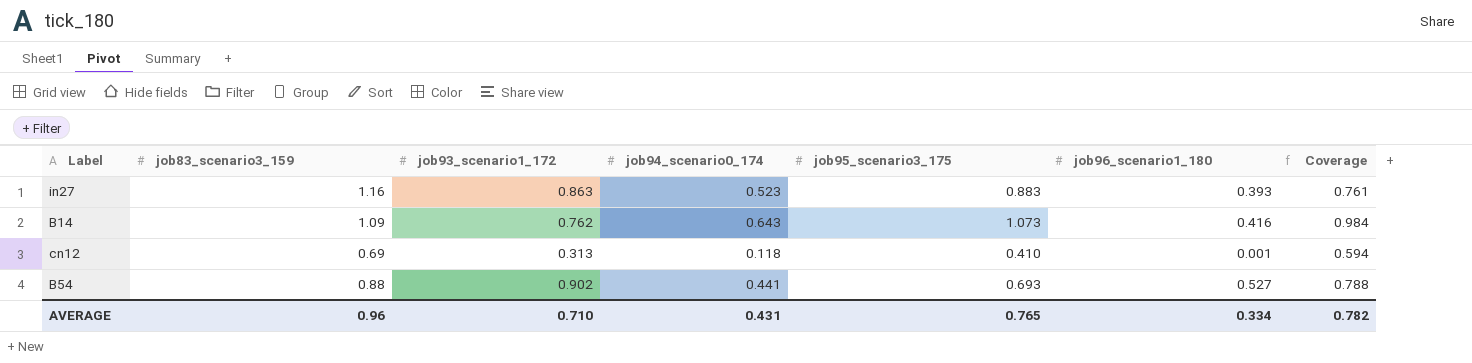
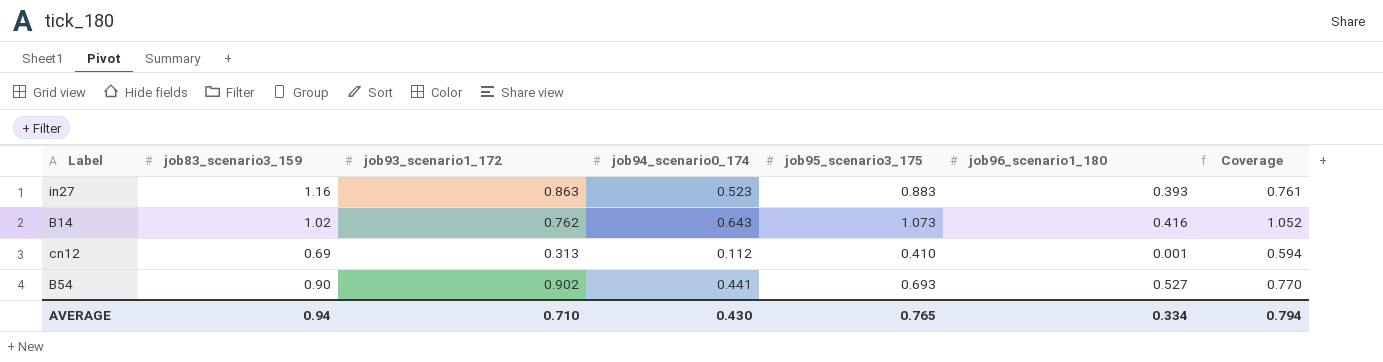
B14 | job83_scenario3_159: 1.09 -> 1.02
B14 | Coverage: 0.984 -> 1.052
cn12 | job94_scenario0_174: 0.118 -> 0.112
B54 | job83_scenario3_159: 0.88 -> 0.90
B54 | Coverage: 0.788 -> 0.770
AVERAGE | job83_scenario3_159: 0.96 -> 0.94
AVERAGE | job94_scenario0_174: 0.431 -> 0.430
AVERAGE | Coverage: 0.782 -> 0.794

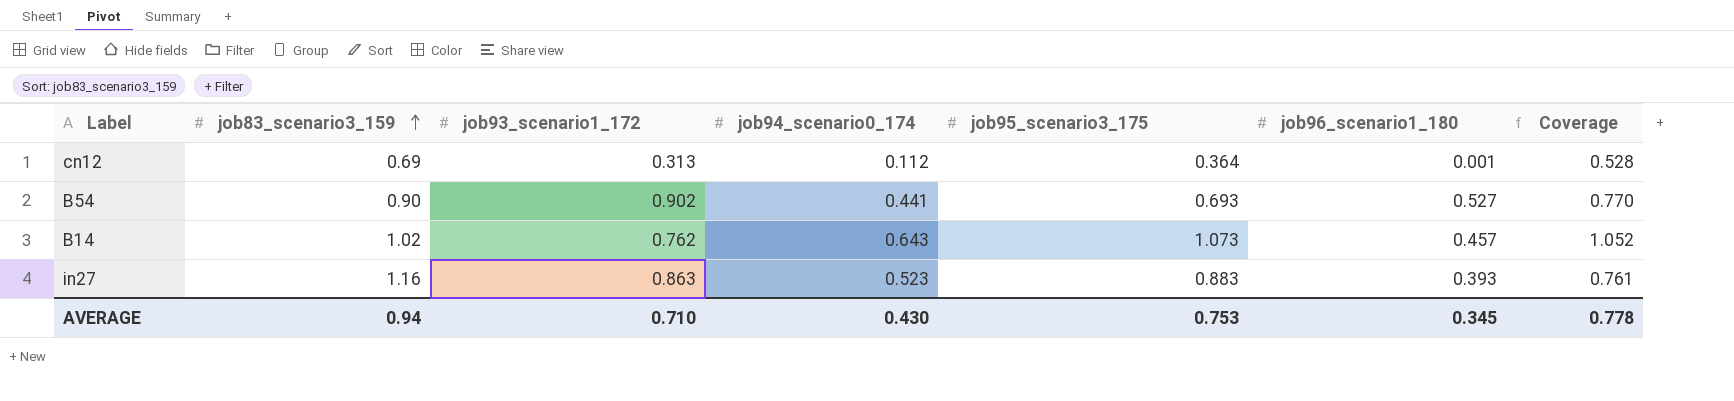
row order: none -> job83_scenario3_159 ascending
cn12 | job95_scenario3_175: 0.410 -> 0.364
cn12 | Coverage: 0.594 -> 0.528
B14 | job96_scenario1_180: 0.416 -> 0.457
AVERAGE | job95_scenario3_175: 0.765 -> 0.753
AVERAGE | job96_scenario1_180: 0.334 -> 0.345
AVERAGE | Coverage: 0.794 -> 0.778

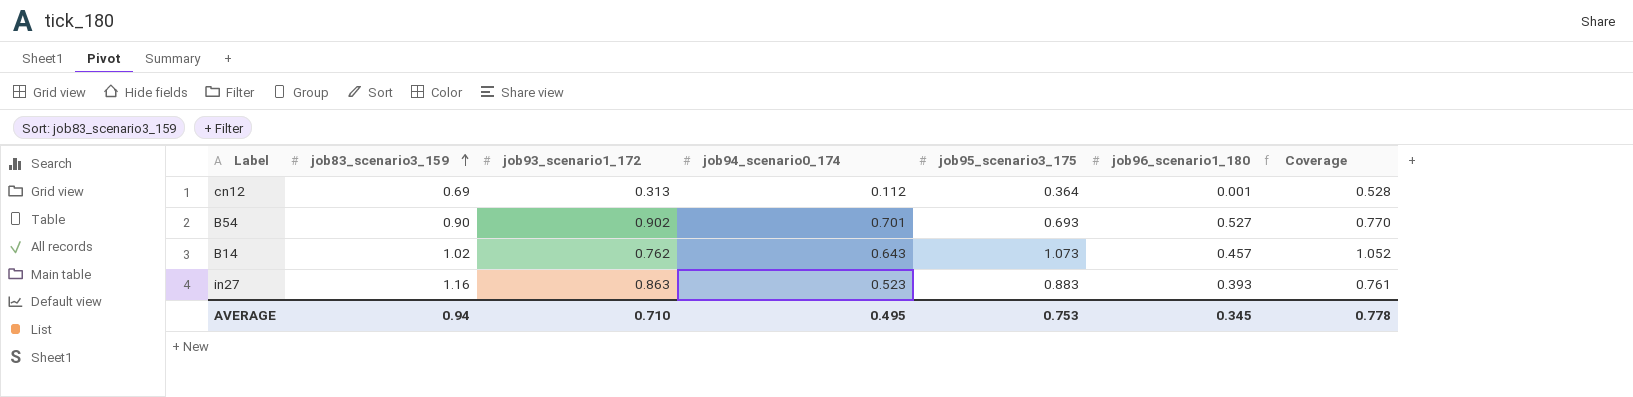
B54 | job94_scenario0_174: 0.441 -> 0.701
AVERAGE | job94_scenario0_174: 0.430 -> 0.495

